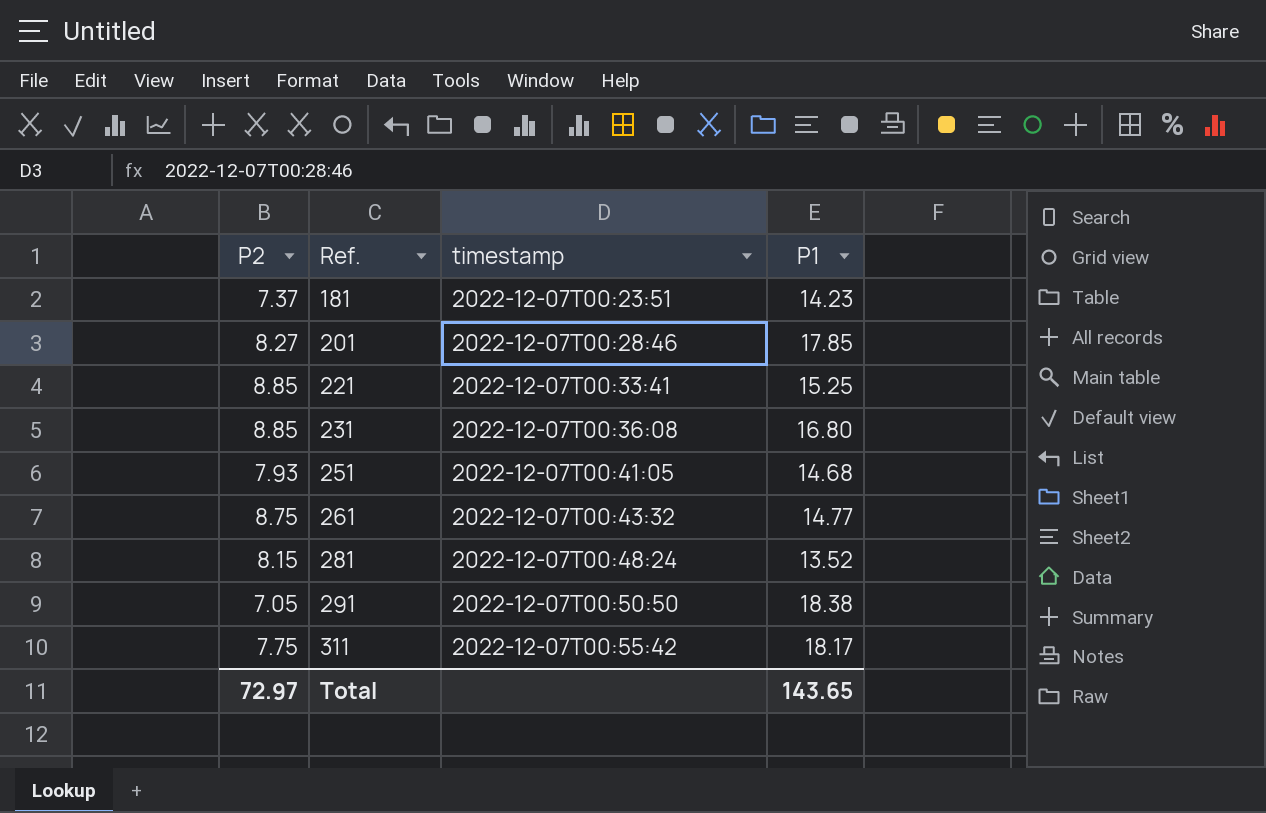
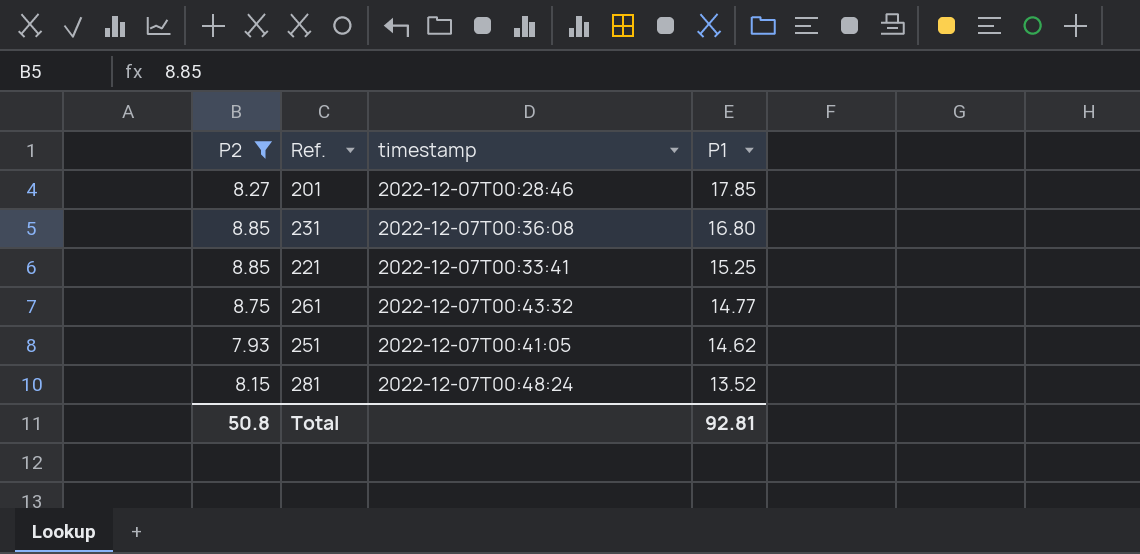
filter: none -> P2 >= 7.93
row order: Ref. ascending -> P1 descending
251 | P1: 14.68 -> 14.62
Total | P2: 72.97 -> 50.8
Total | P1: 143.65 -> 92.81

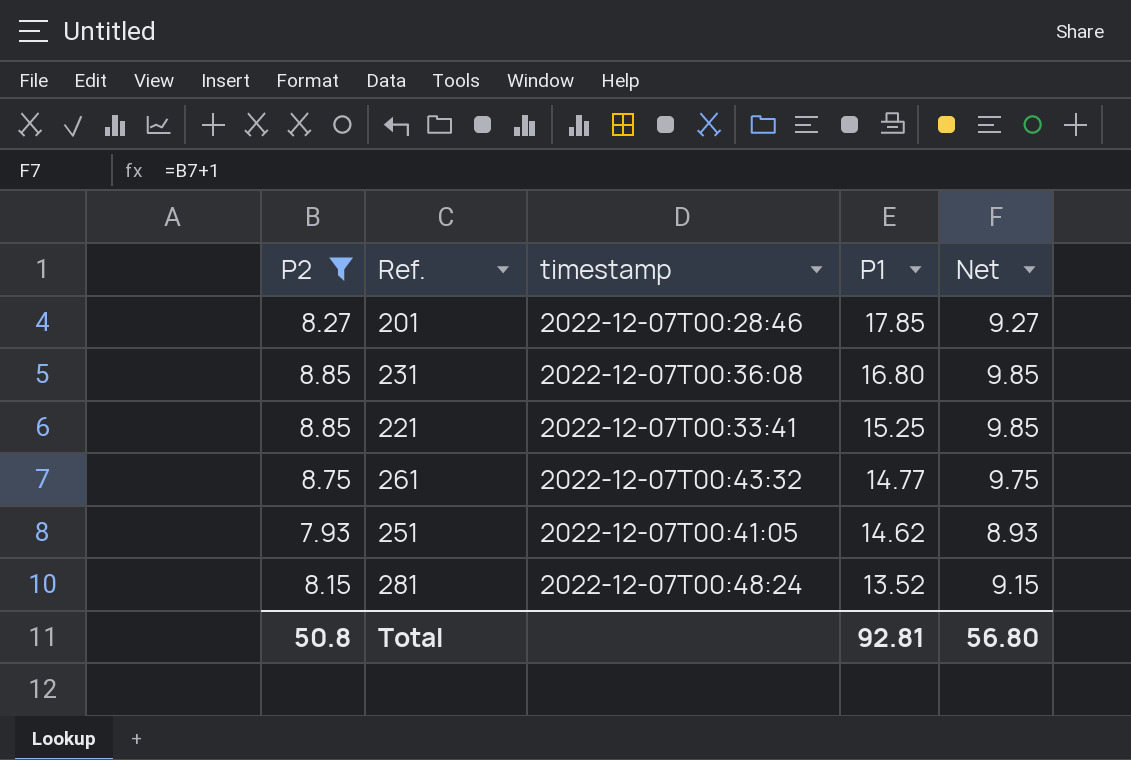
column Net | formula: none -> [P2] + 1

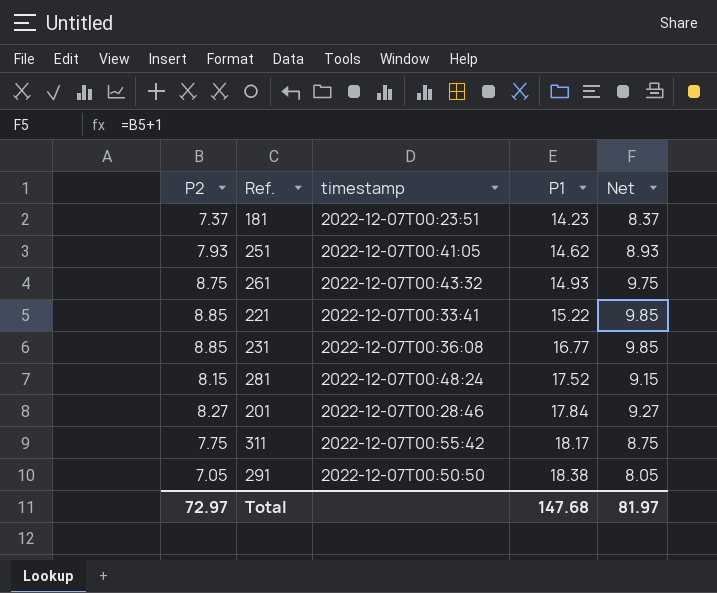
filter: P2 >= 7.93 -> none
row order: P1 descending -> P1 ascending
261 | P1: 14.77 -> 14.93
221 | P1: 15.25 -> 15.22
231 | P1: 16.80 -> 16.77
281 | P1: 13.52 -> 17.52
201 | P1: 17.85 -> 17.84
Total | P2: 50.8 -> 72.97
Total | P1: 92.81 -> 147.68
Total | Net: 56.80 -> 81.97

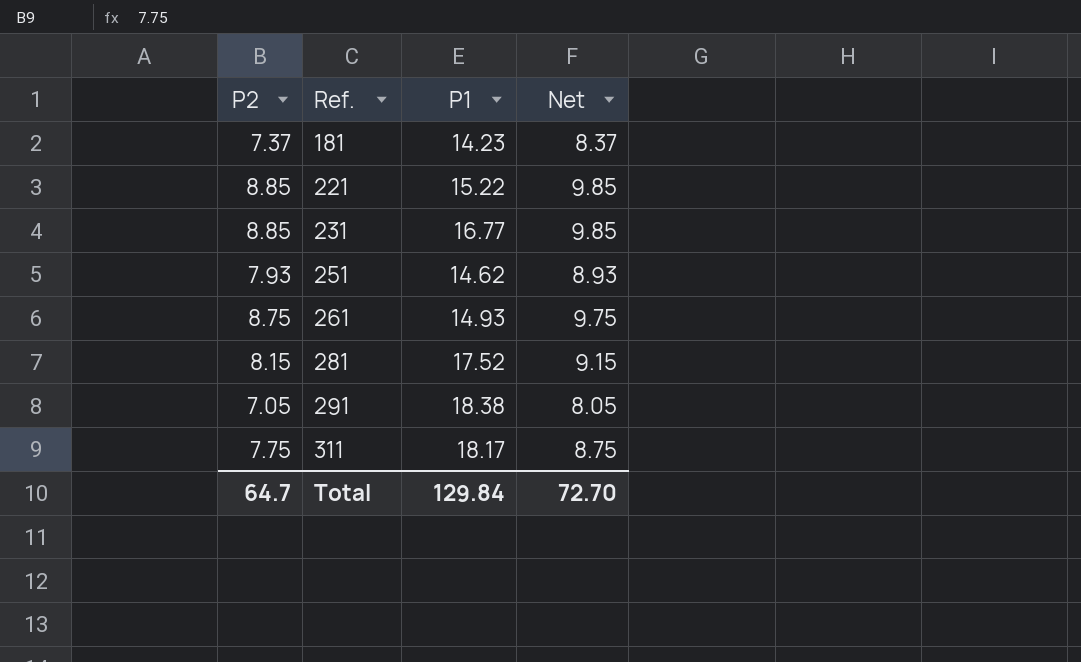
row order: P1 ascending -> Ref. ascending
column timestamp | position: 3 -> none
row 201: 8.27 | 2022-12-07T00:28:46 | 17.84 | 9.27 -> none
Total | P2: 72.97 -> 64.7
Total | P1: 147.68 -> 129.84
Total | Net: 81.97 -> 72.70

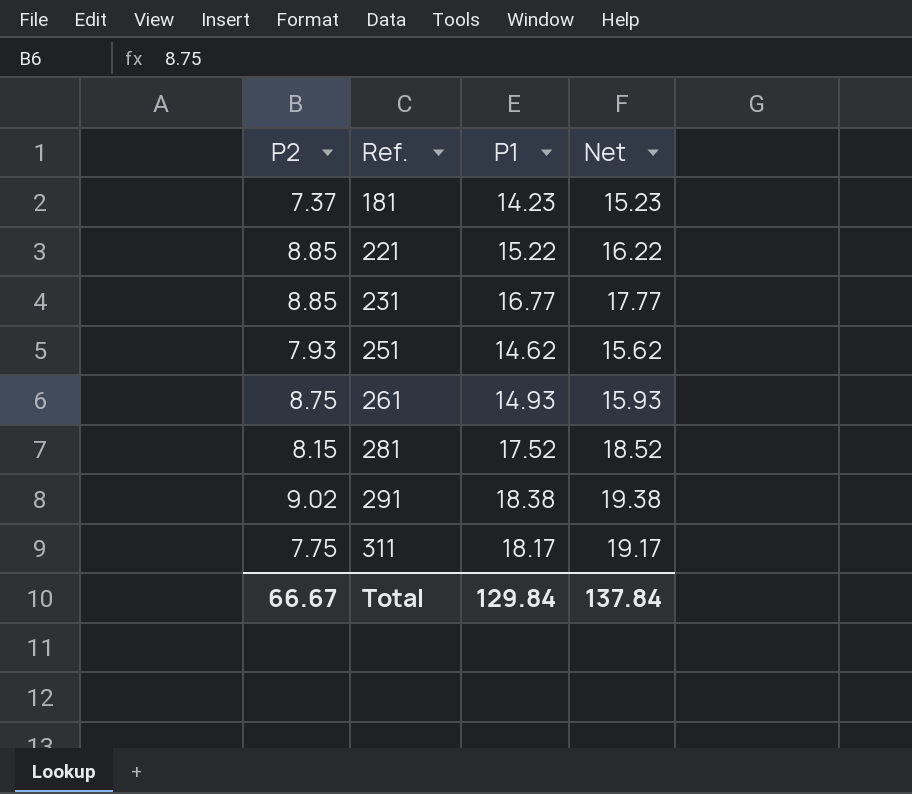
column Net | formula: [P2] + 1 -> [P1] + 1
291 | P2: 7.05 -> 9.02
Total | P2: 64.7 -> 66.67
Total | Net: 72.70 -> 137.84

